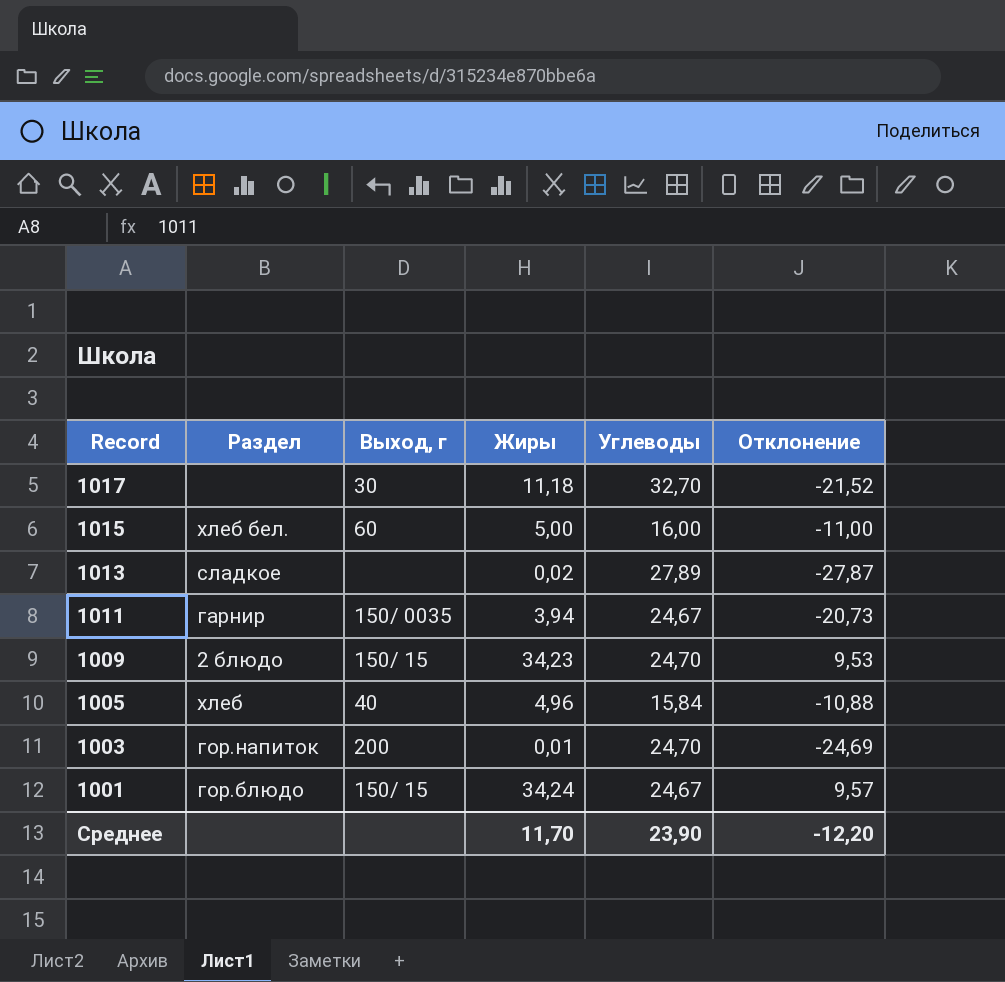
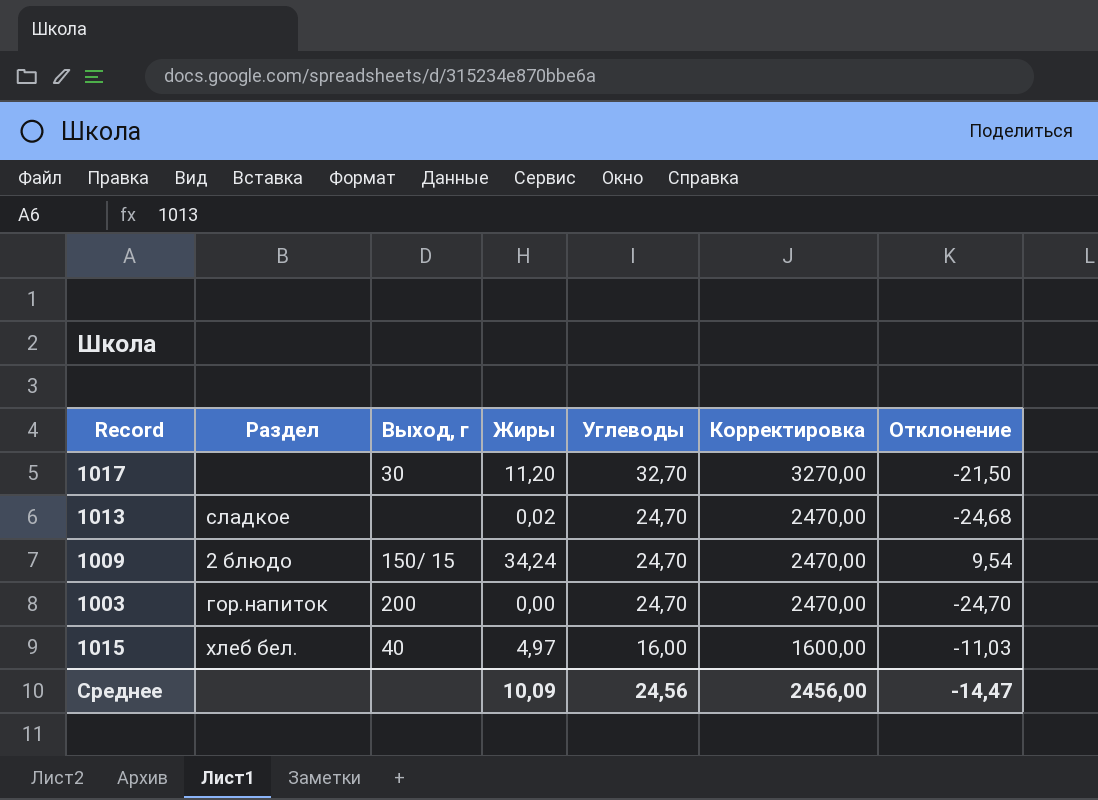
row order: Record descending -> Углеводы descending
column Корректировка | formula: none -> [Углеводы] * 100
row 1011: гарнир | 150/ 0035 | 3,94 | 24,67 | -20,73 -> none
row 1005: хлеб | 40 | 4,96 | 15,84 | -10,88 -> none
row 1001: гор.блюдо | 150/ 15 | 34,24 | 24,67 | 9,57 -> none
1017 | Жиры: 11,18 -> 11,20
1017 | Отклонение: -21,52 -> -21,50
1013 | Углеводы: 27,89 -> 24,70
1013 | Отклонение: -27,87 -> -24,68
1009 | Жиры: 34,23 -> 34,24
1009 | Отклонение: 9,53 -> 9,54
1003 | Жиры: 0,01 -> 0,00
1003 | Отклонение: -24,69 -> -24,70
1015 | Выход, г: 60 -> 40
1015 | Жиры: 5,00 -> 4,97
1015 | Отклонение: -11,00 -> -11,03
Среднее | Жиры: 11,70 -> 10,09
Среднее | Углеводы: 23,90 -> 24,56
Среднее | Отклонение: -12,20 -> -14,47

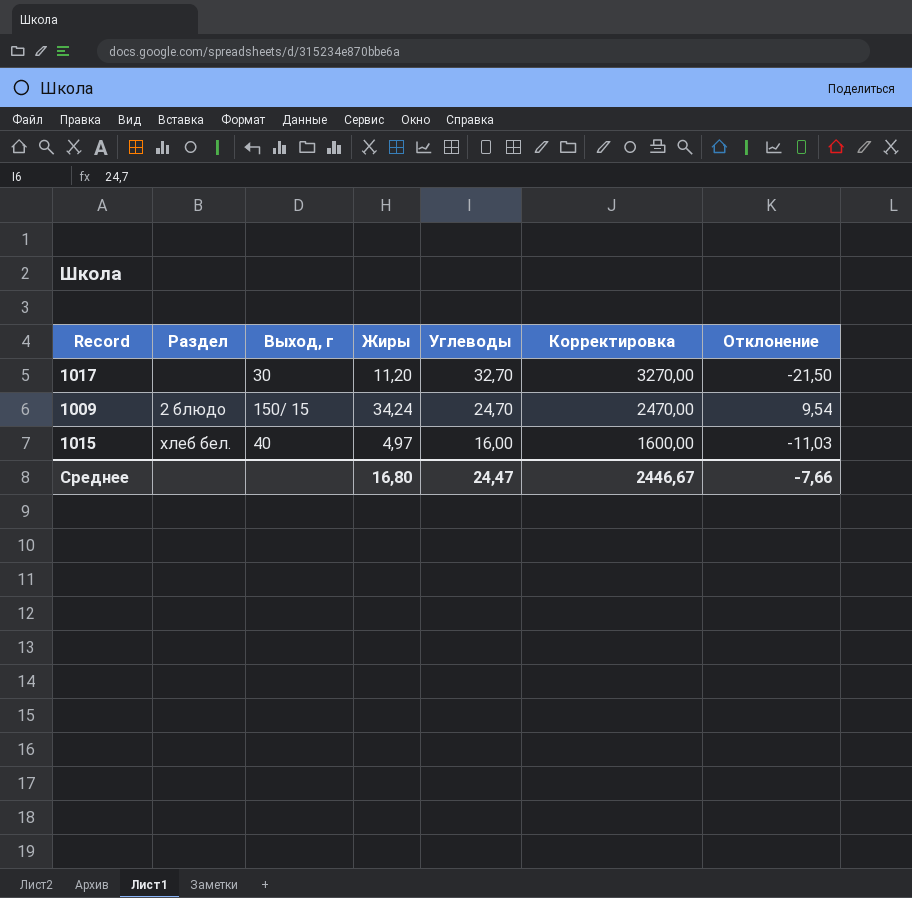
row 1013: сладкое | none | 0,02 | 24,70 | 2470,00 | -24,68 -> none
row 1003: гор.напиток | 200 | 0,00 | 24,70 | 2470,00 | -24,70 -> none
Среднее | Жиры: 10,09 -> 16,80
Среднее | Углеводы: 24,56 -> 24,47
Среднее | Корректировка: 2456,00 -> 2446,67
Среднее | Отклонение: -14,47 -> -7,66

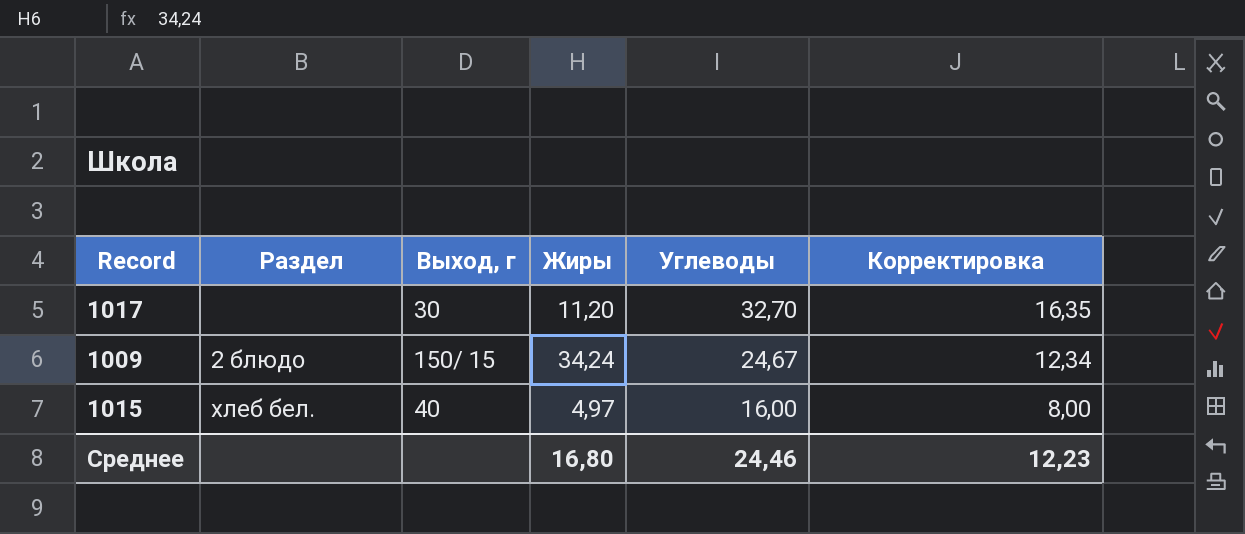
column Отклонение | formula: [Жиры] - [Углеводы] -> none
column Корректировка | formula: [Углеводы] * 100 -> [Углеводы] * 0,5
1009 | Углеводы: 24,70 -> 24,67
Среднее | Углеводы: 24,47 -> 24,46
Среднее | Корректировка: 2446,67 -> 12,23

